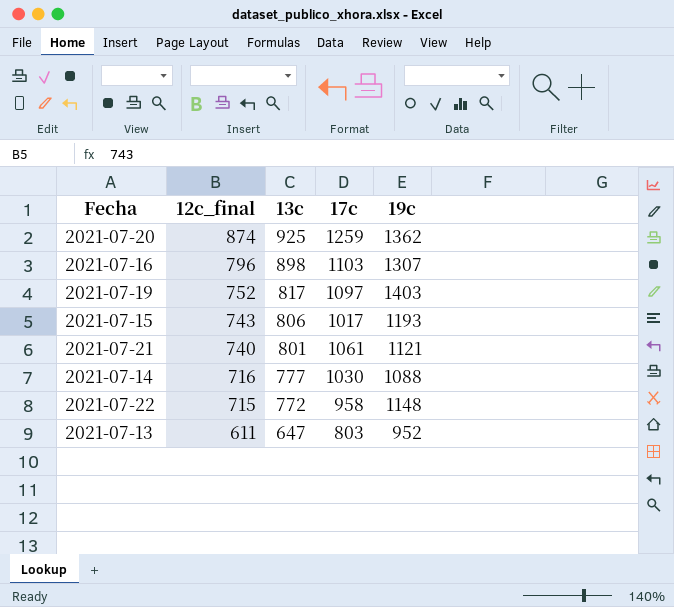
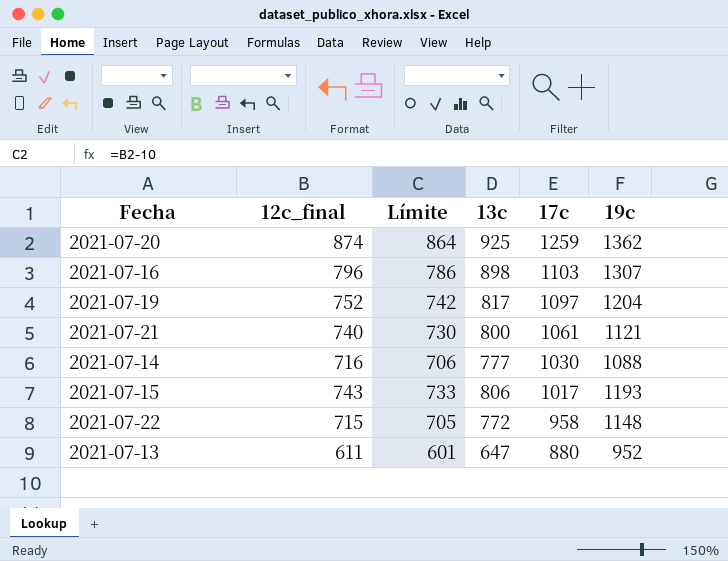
row order: 12c_final descending -> 17c descending
column Límite | formula: none -> [12c_final] - 10
2021-07-19 | 19c: 1403 -> 1204
2021-07-21 | 13c: 801 -> 800
2021-07-13 | 17c: 803 -> 880

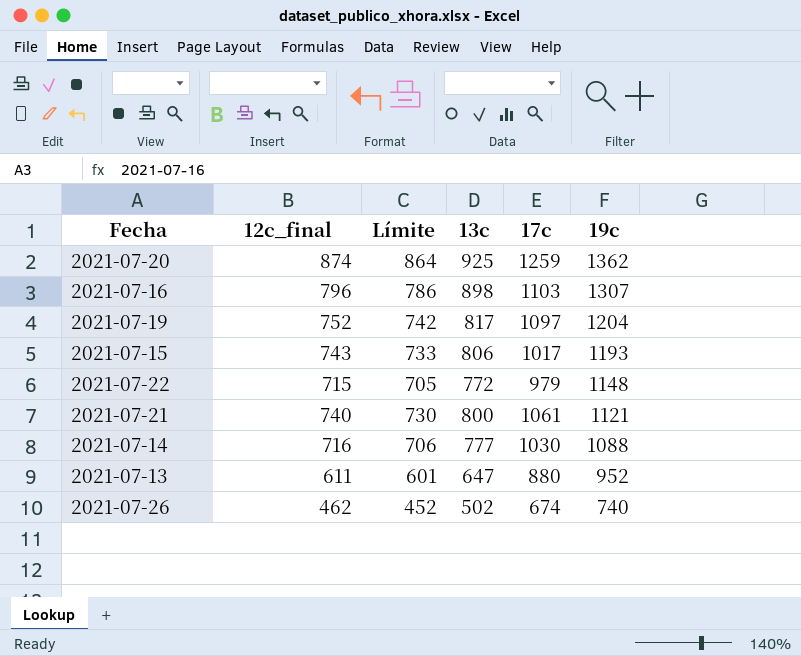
row order: 17c descending -> 19c descending
2021-07-22 | 17c: 958 -> 979
row 2021-07-26: none -> 462 | 452 | 502 | 674 | 740

